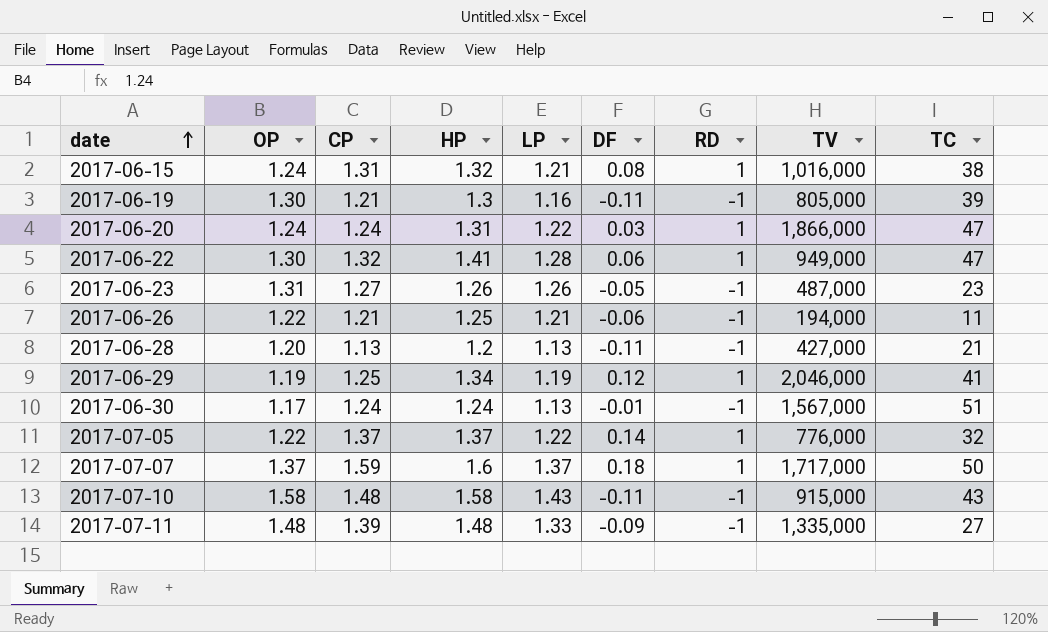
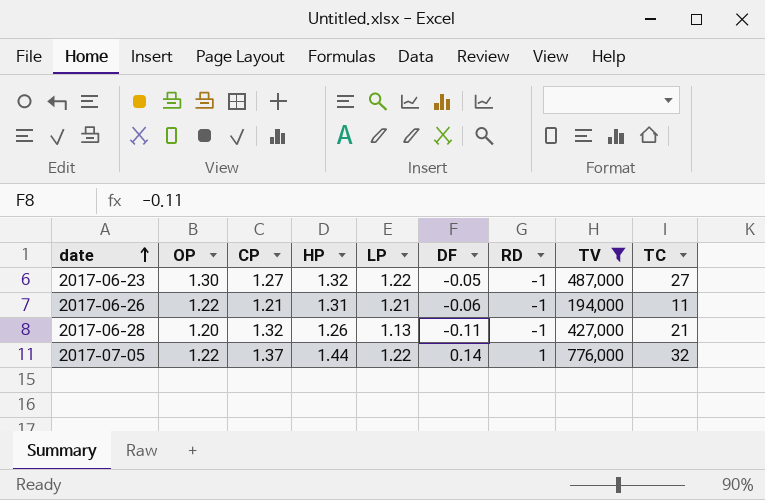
filter: none -> TV <= 776,000
2017-06-23 | OP: 1.31 -> 1.30
2017-06-23 | HP: 1.26 -> 1.32
2017-06-23 | LP: 1.26 -> 1.22
2017-06-23 | TC: 23 -> 27
2017-06-26 | HP: 1.25 -> 1.31
2017-06-28 | CP: 1.13 -> 1.32
2017-06-28 | HP: 1.2 -> 1.26
2017-07-05 | HP: 1.37 -> 1.44

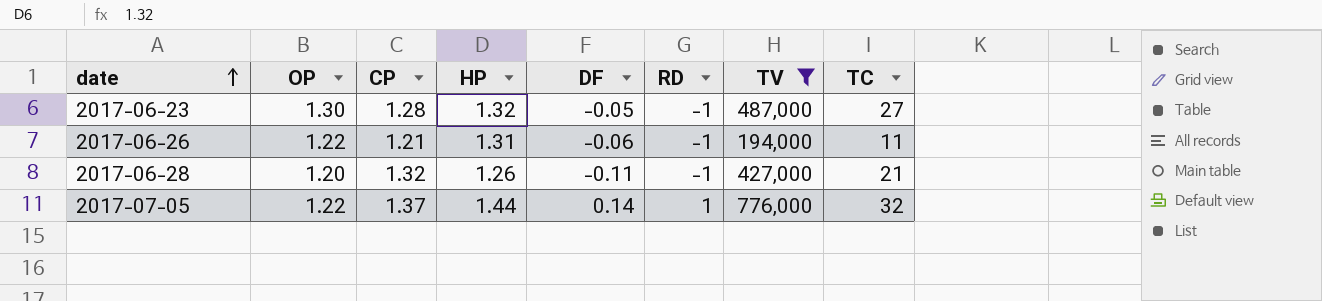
column LP | position: 5 -> none
2017-06-23 | CP: 1.27 -> 1.28

